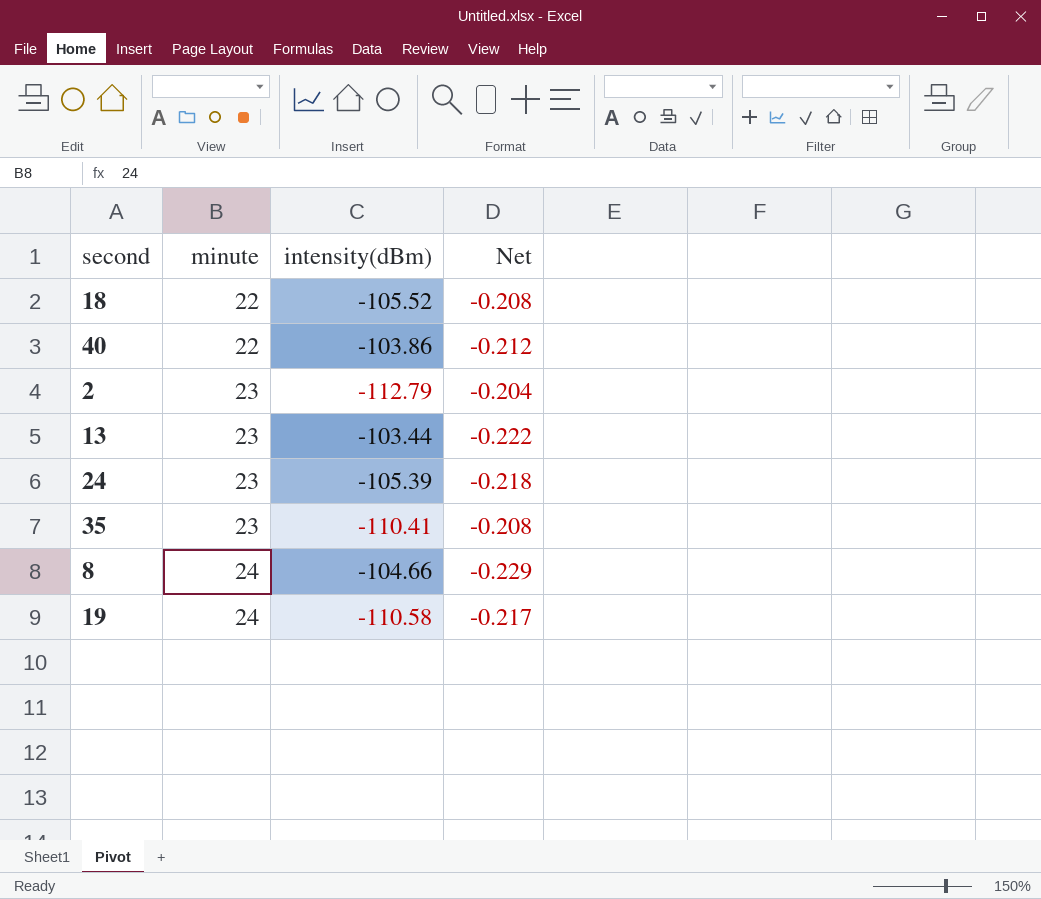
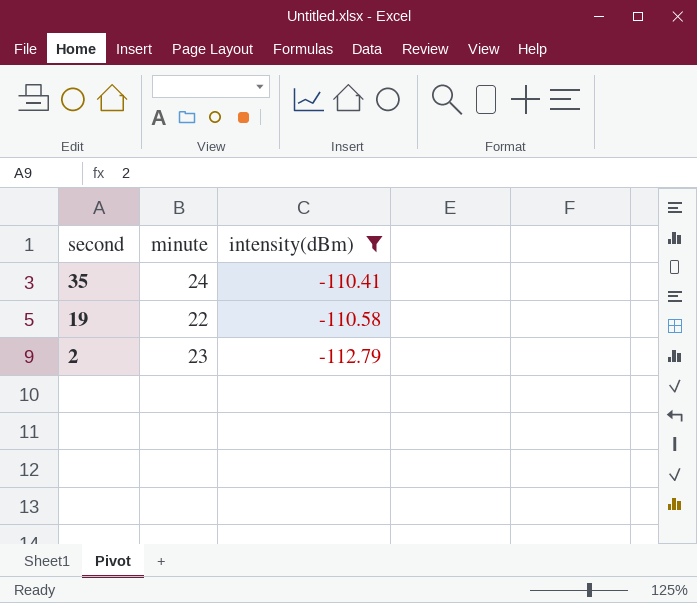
filter: none -> intensity(dBm) <= -110.41
row order: minute ascending -> second descending
column Net | formula: [minute] / [intensity(dBm)] -> none
35 | minute: 23 -> 24
19 | minute: 24 -> 22

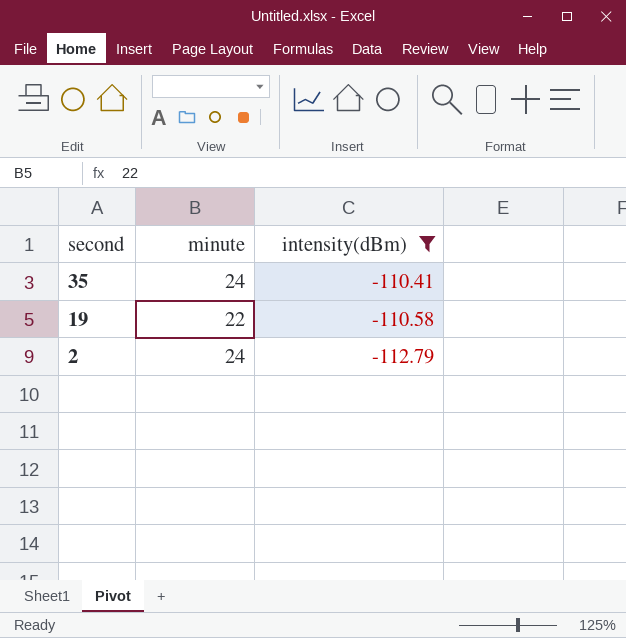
2 | minute: 23 -> 24

